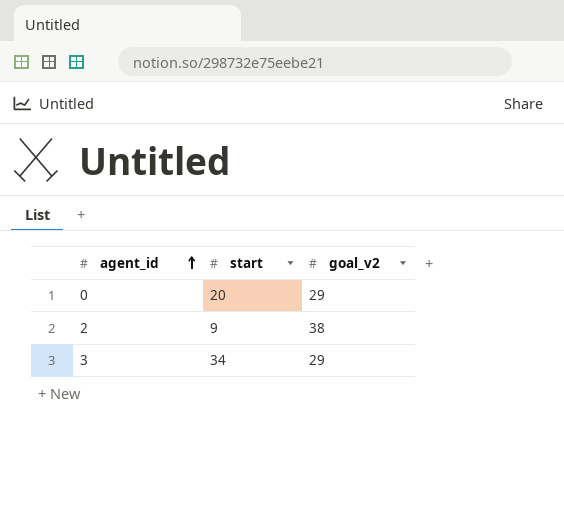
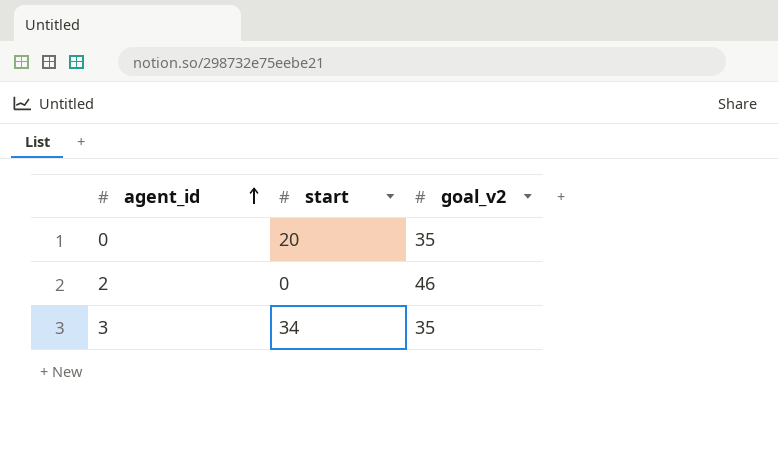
0 | goal_v2: 29 -> 35
2 | start: 9 -> 0
2 | goal_v2: 38 -> 46
3 | goal_v2: 29 -> 35

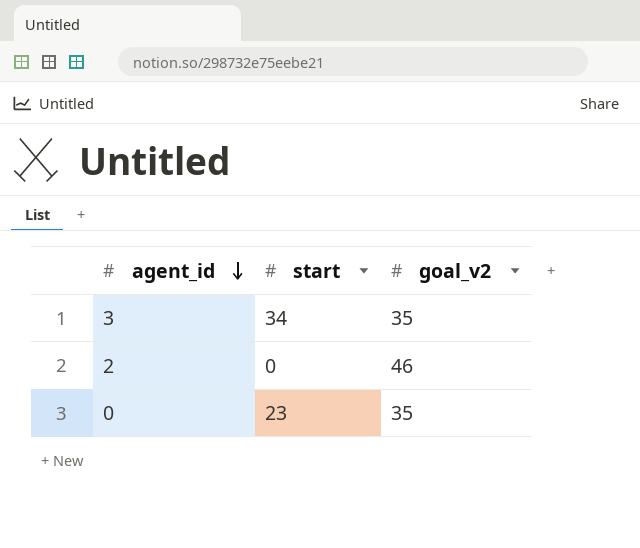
row order: agent_id ascending -> agent_id descending
0 | start: 20 -> 23

